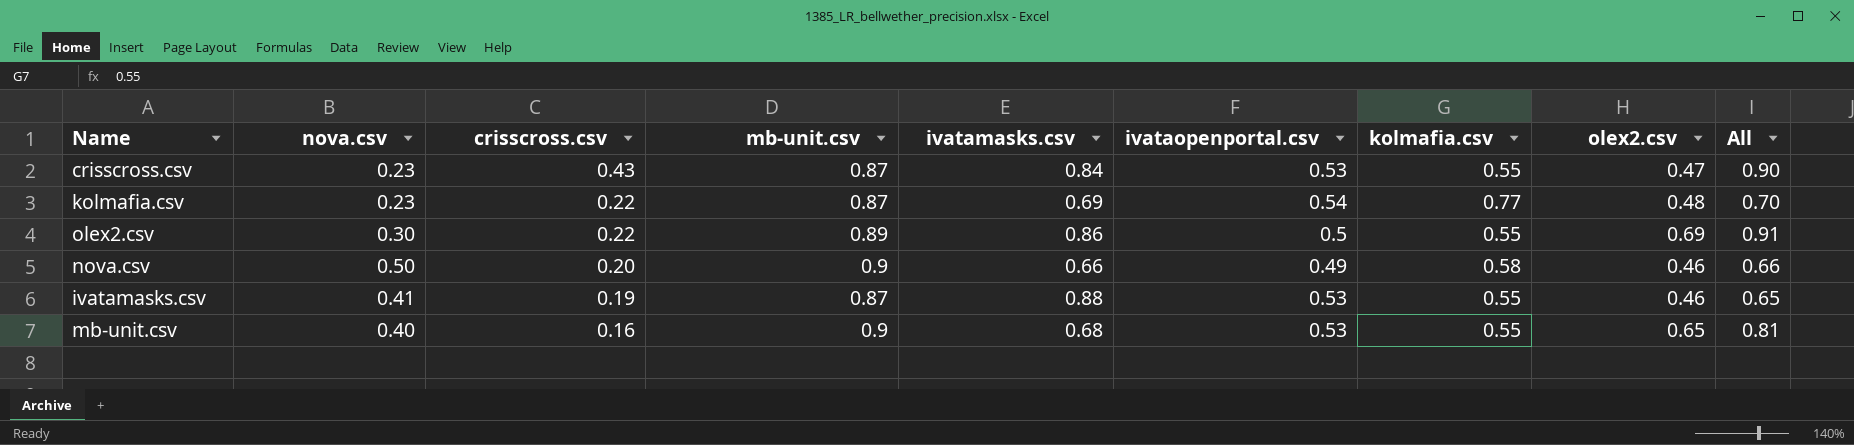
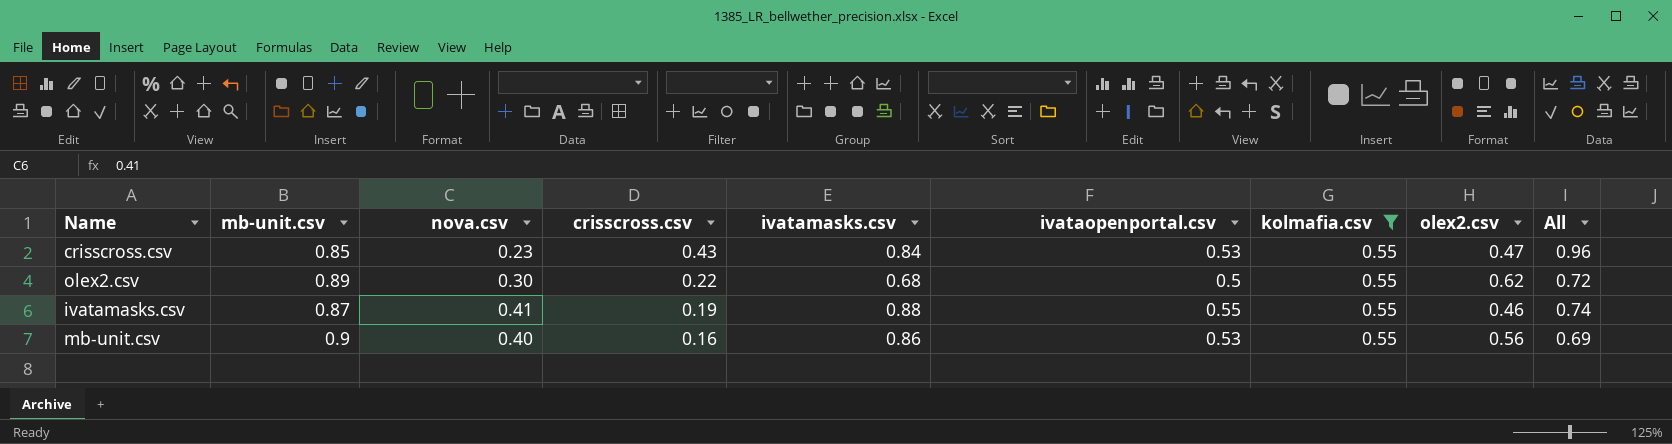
filter: none -> kolmafia.csv = 0.55
column mb-unit.csv | position: 4 -> 2
column All | formula: [crisscross.csv] + [olex2.csv] -> [crisscross.csv] + [ivataopenportal.csv]
crisscross.csv | mb-unit.csv: 0.87 -> 0.85
olex2.csv | ivatamasks.csv: 0.86 -> 0.68
olex2.csv | olex2.csv: 0.69 -> 0.62
ivatamasks.csv | ivataopenportal.csv: 0.53 -> 0.55
mb-unit.csv | ivatamasks.csv: 0.68 -> 0.86
mb-unit.csv | olex2.csv: 0.65 -> 0.56

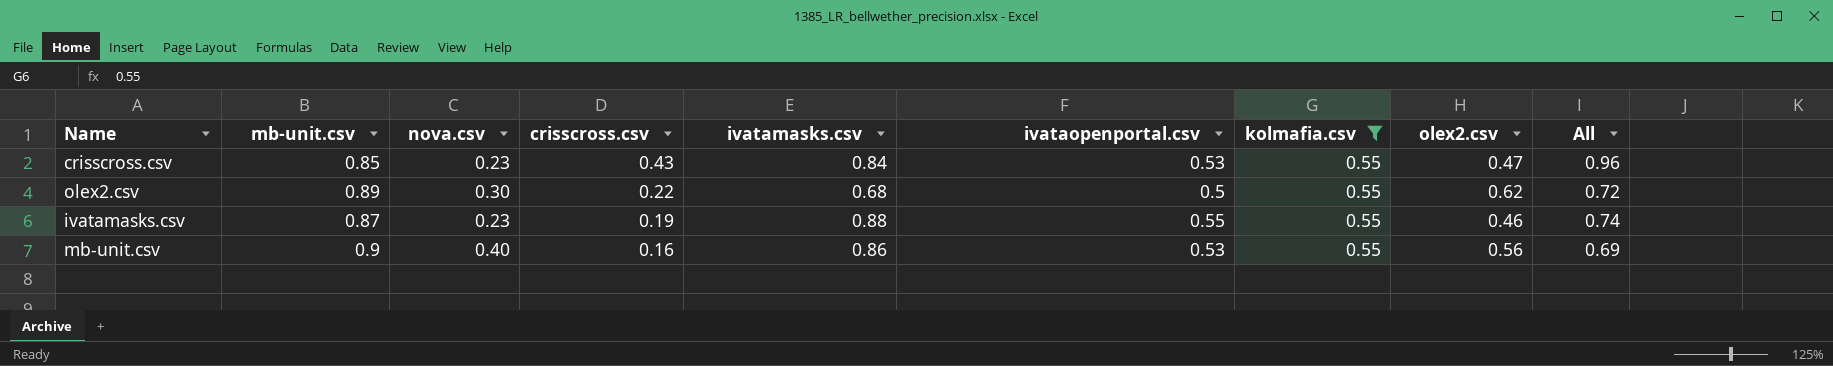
ivatamasks.csv | nova.csv: 0.41 -> 0.23

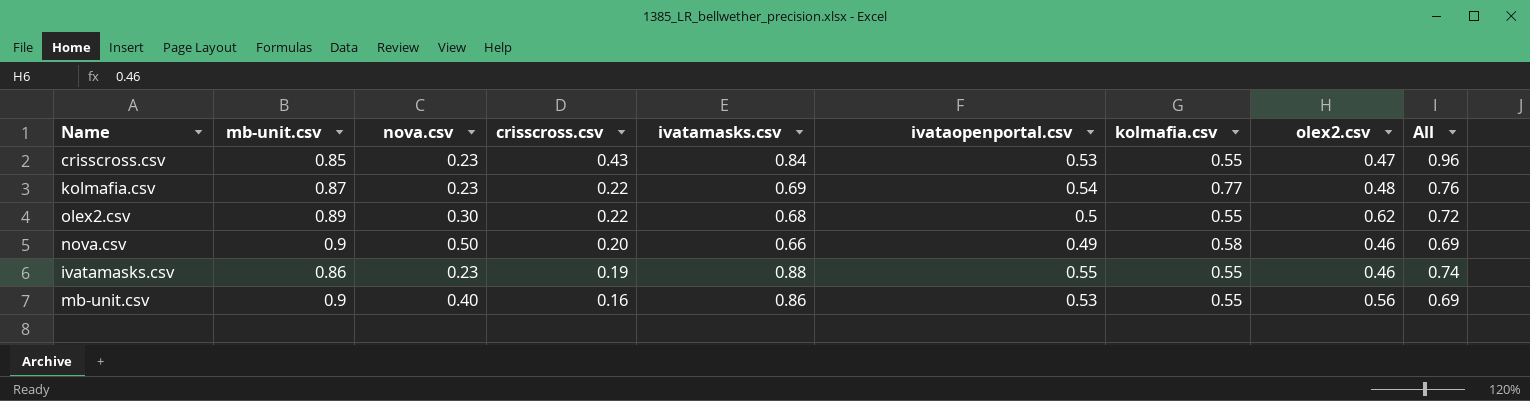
filter: kolmafia.csv = 0.55 -> none
ivatamasks.csv | mb-unit.csv: 0.87 -> 0.86

